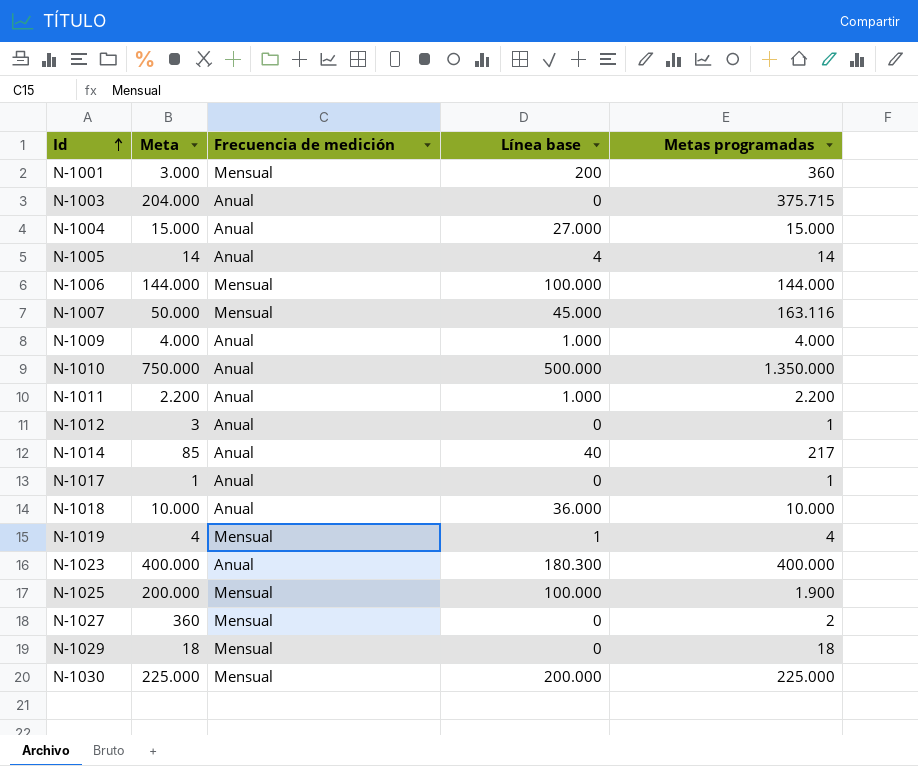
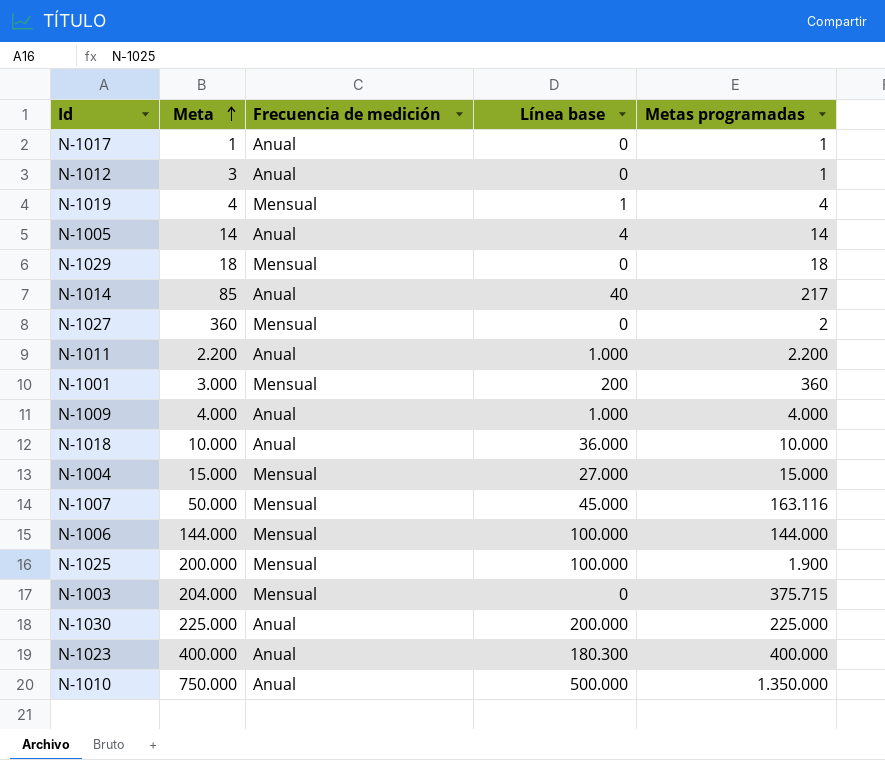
row order: Id ascending -> Meta ascending
N-1004 | Frecuencia de medición: Anual -> Mensual
N-1003 | Frecuencia de medición: Anual -> Mensual
N-1030 | Frecuencia de medición: Mensual -> Anual

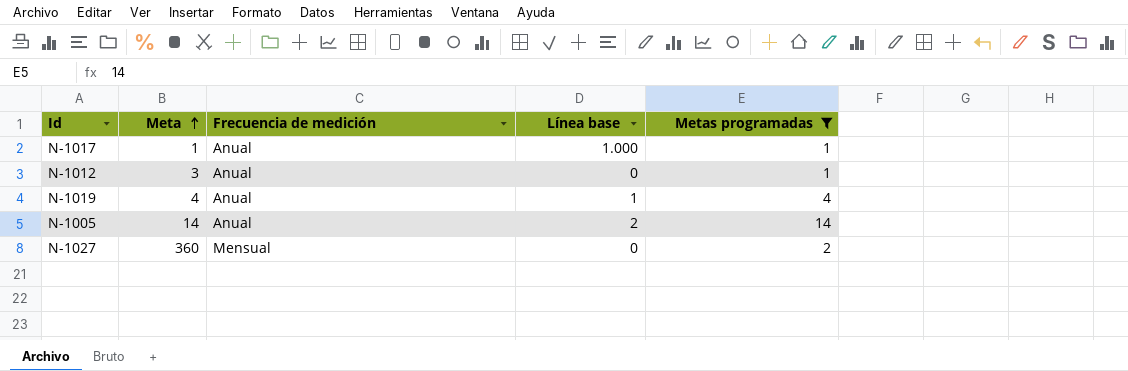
filter: none -> Metas programadas <= 14
N-1017 | Línea base: 0 -> 1.000
N-1019 | Frecuencia de medición: Mensual -> Anual
N-1005 | Línea base: 4 -> 2

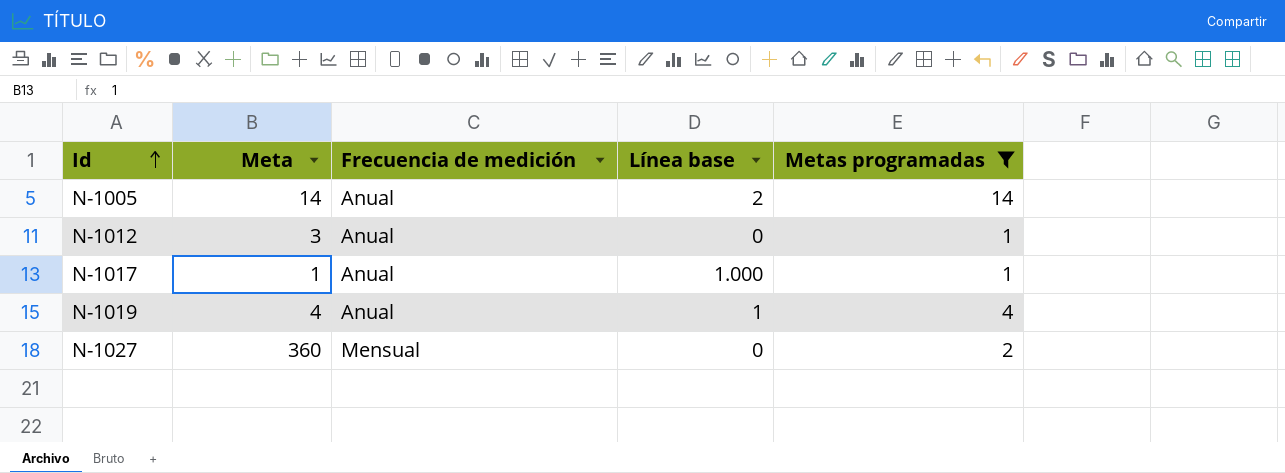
row order: Meta ascending -> Id ascending

